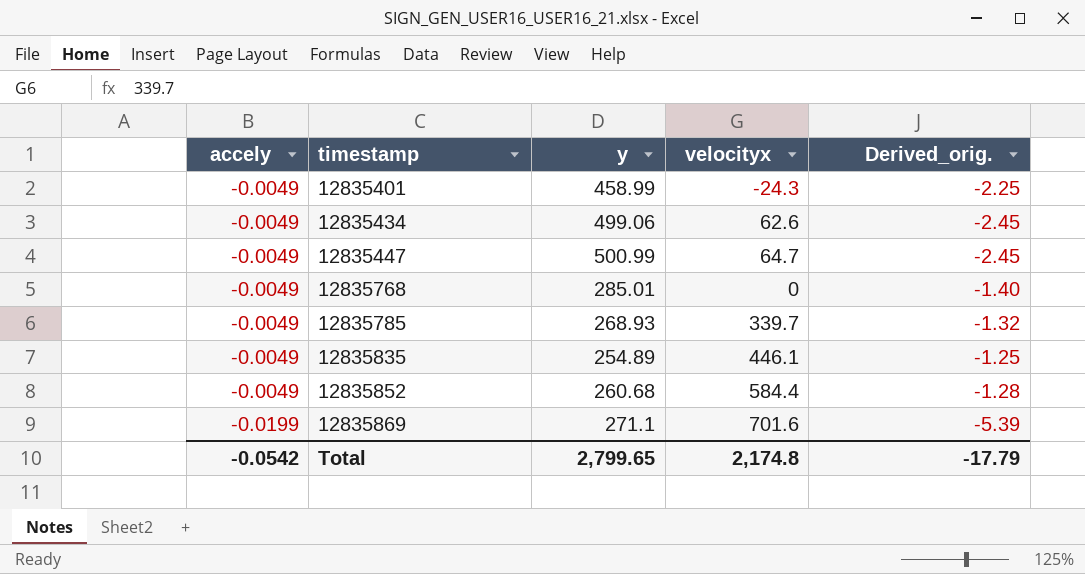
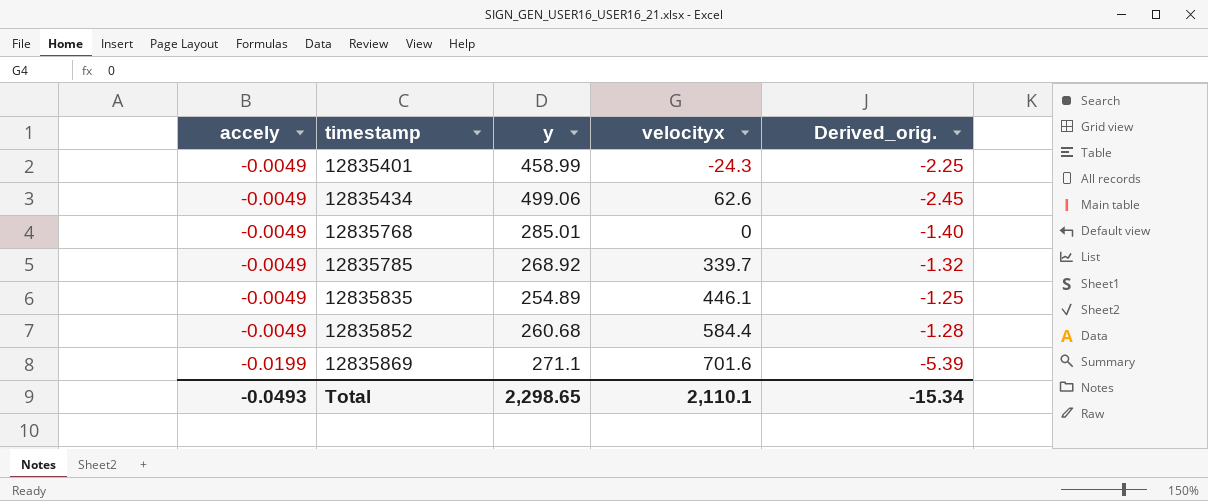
row 12835447: -0.0049 | 500.99 | 64.7 | -2.45 -> none
12835785 | y: 268.93 -> 268.92
Total | accely: -0.0542 -> -0.0493
Total | y: 2,799.65 -> 2,298.65
Total | velocityx: 2,174.8 -> 2,110.1
Total | Derived_orig.: -17.79 -> -15.34

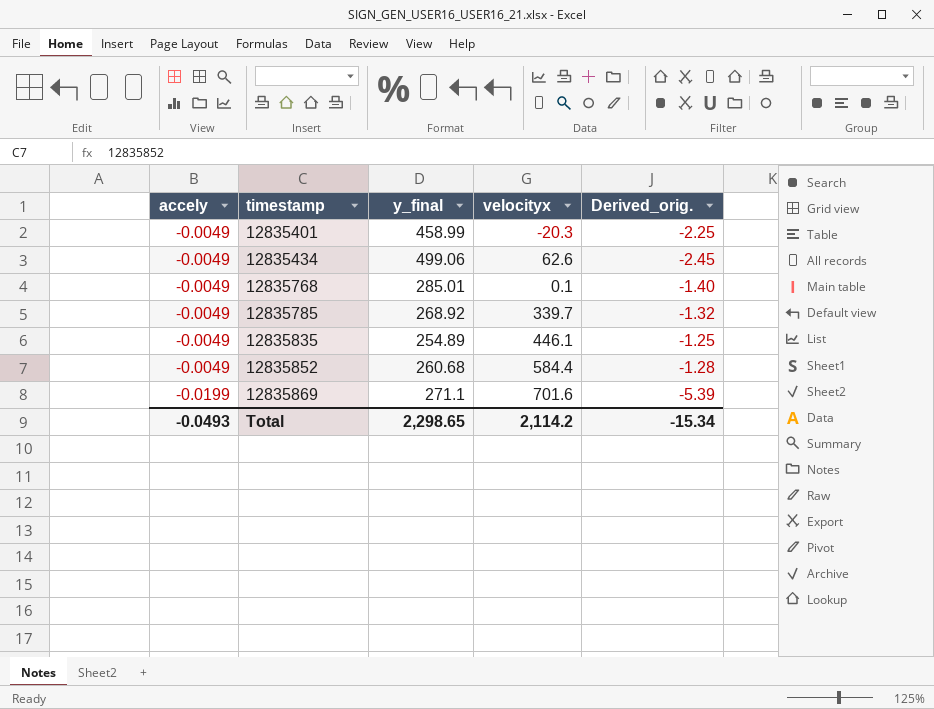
column name: y -> y_final
12835401 | velocityx: -24.3 -> -20.3
12835768 | velocityx: 0 -> 0.1
Total | velocityx: 2,110.1 -> 2,114.2

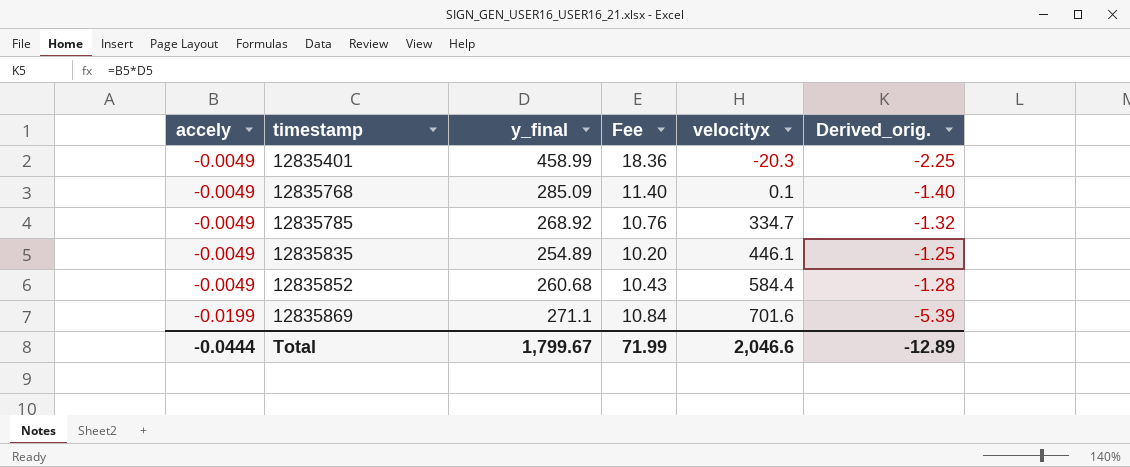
column Fee | formula: none -> [y_final] * 0.04
row 12835434: -0.0049 | 499.06 | 62.6 | -2.45 -> none
12835768 | y_final: 285.01 -> 285.09
12835785 | velocityx: 339.7 -> 334.7
Total | accely: -0.0493 -> -0.0444
Total | y_final: 2,298.65 -> 1,799.67
Total | velocityx: 2,114.2 -> 2,046.6
Total | Derived_orig.: -15.34 -> -12.89

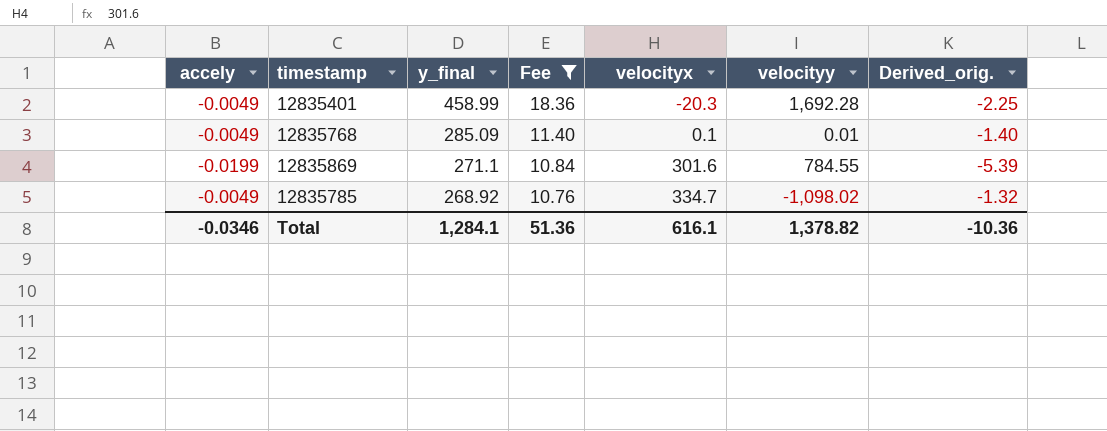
filter: none -> Fee >= 10.76
row order: accely descending -> y_final descending
column velocityy | position: none -> 6
12835869 | velocityx: 701.6 -> 301.6
Total | accely: -0.0444 -> -0.0346
Total | y_final: 1,799.67 -> 1,284.1
Total | Fee: 71.99 -> 51.36
Total | velocityx: 2,046.6 -> 616.1
Total | Derived_orig.: -12.89 -> -10.36

